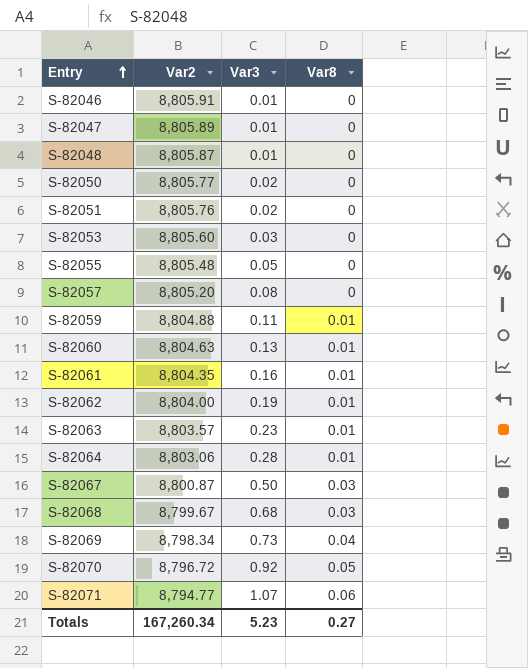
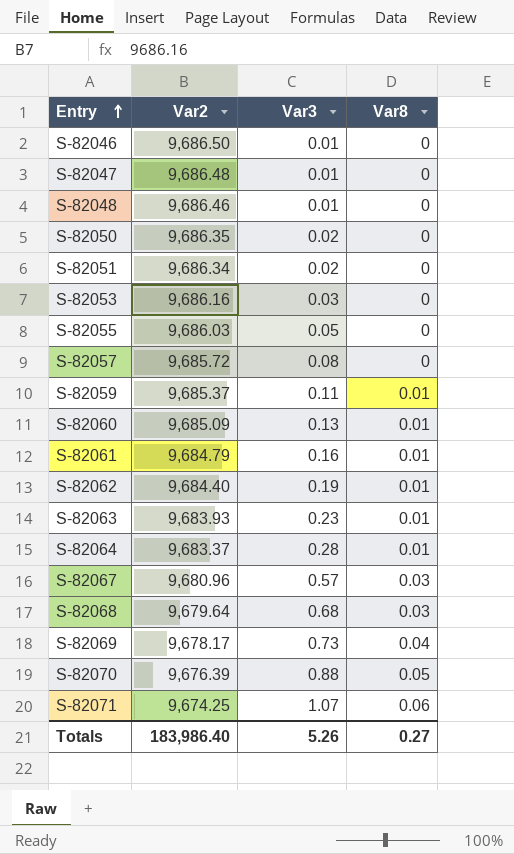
S-82046 | Var2: 8,805.91 -> 9,686.50
S-82047 | Var2: 8,805.89 -> 9,686.48
S-82048 | Var2: 8,805.87 -> 9,686.46
S-82050 | Var2: 8,805.77 -> 9,686.35
S-82051 | Var2: 8,805.76 -> 9,686.34
S-82053 | Var2: 8,805.60 -> 9,686.16
S-82055 | Var2: 8,805.48 -> 9,686.03
S-82057 | Var2: 8,805.20 -> 9,685.72
S-82059 | Var2: 8,804.88 -> 9,685.37
S-82060 | Var2: 8,804.63 -> 9,685.09
S-82061 | Var2: 8,804.35 -> 9,684.79
S-82062 | Var2: 8,804.00 -> 9,684.40
S-82063 | Var2: 8,803.57 -> 9,683.93
S-82064 | Var2: 8,803.06 -> 9,683.37
S-82067 | Var2: 8,800.87 -> 9,680.96
S-82067 | Var3: 0.50 -> 0.57
S-82068 | Var2: 8,799.67 -> 9,679.64
S-82069 | Var2: 8,798.34 -> 9,678.17
S-82070 | Var2: 8,796.72 -> 9,676.39
S-82070 | Var3: 0.92 -> 0.88
S-82071 | Var2: 8,794.77 -> 9,674.25
Totals | Var2: 167,260.34 -> 183,986.40
Totals | Var3: 5.23 -> 5.26

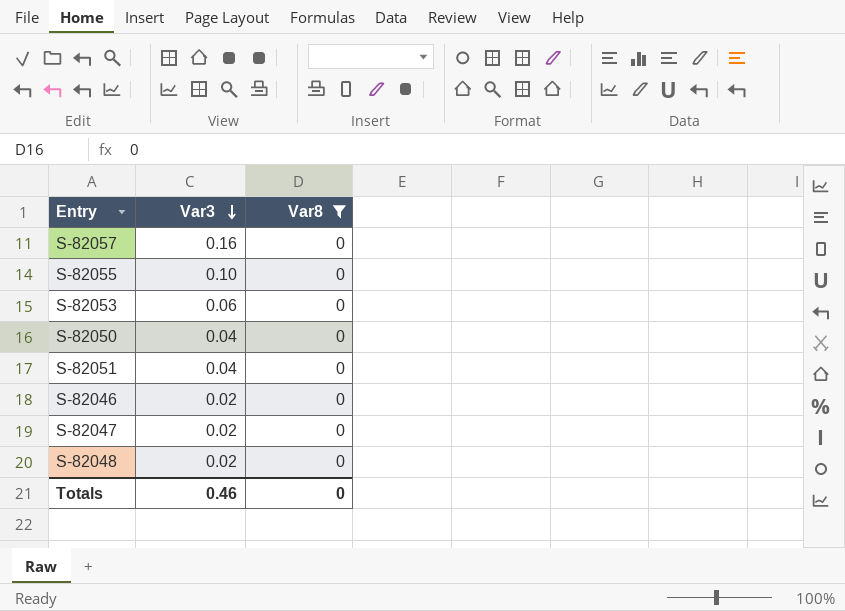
filter: none -> Var8 = 0
row order: Entry ascending -> Var3 descending
column Var2 | position: 2 -> none
S-82057 | Var3: 0.08 -> 0.16
S-82055 | Var3: 0.05 -> 0.10
S-82053 | Var3: 0.03 -> 0.06
S-82050 | Var3: 0.02 -> 0.04
S-82051 | Var3: 0.02 -> 0.04
S-82046 | Var3: 0.01 -> 0.02
S-82047 | Var3: 0.01 -> 0.02
S-82048 | Var3: 0.01 -> 0.02
Totals | Var3: 5.26 -> 0.46
Totals | Var8: 0.27 -> 0

